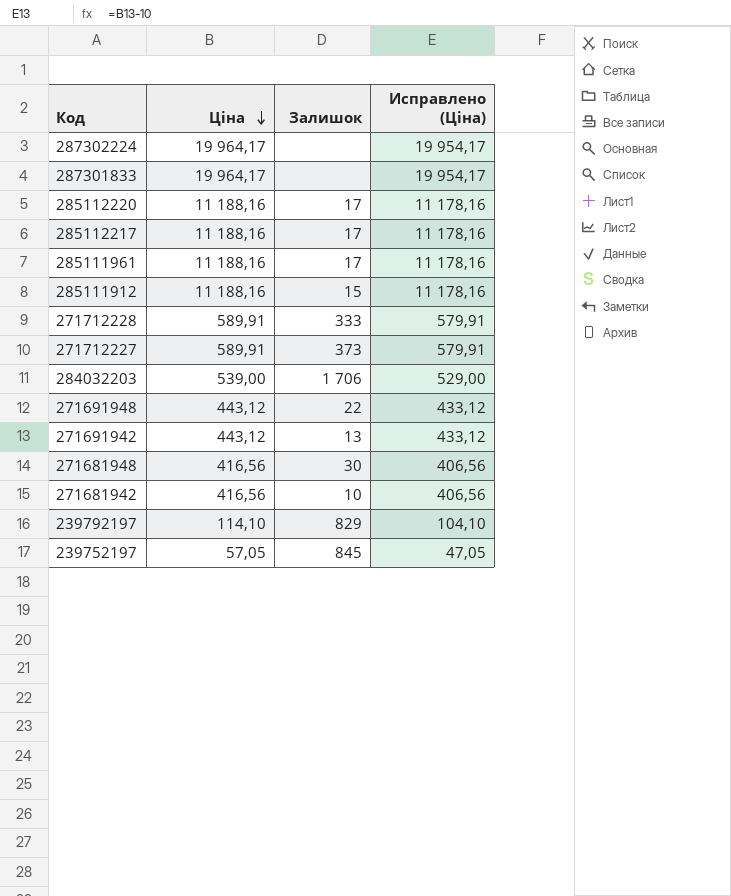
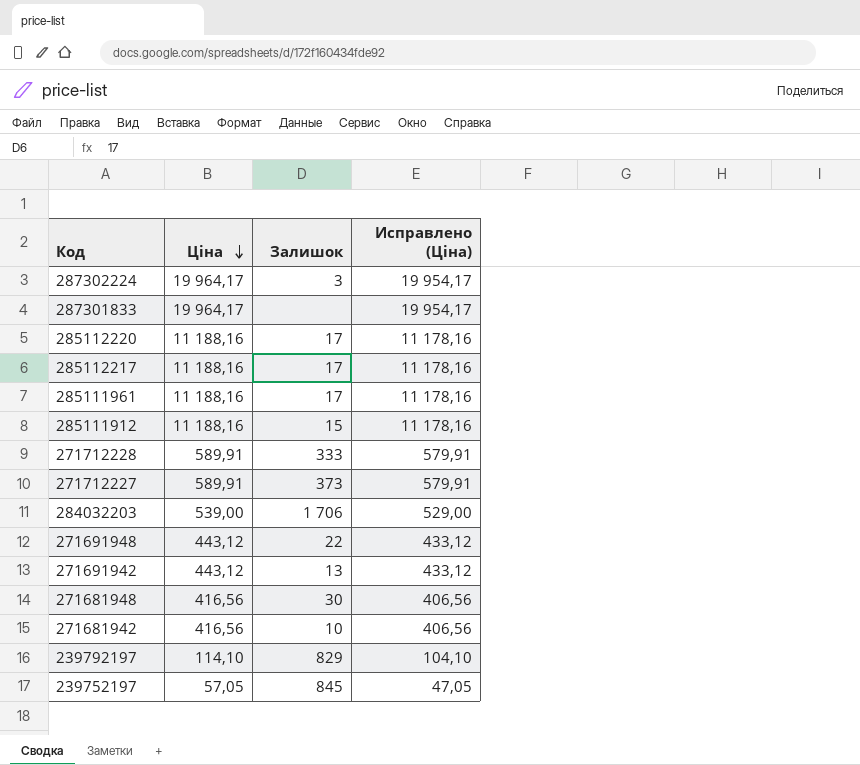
287302224 | Залишок: none -> 3

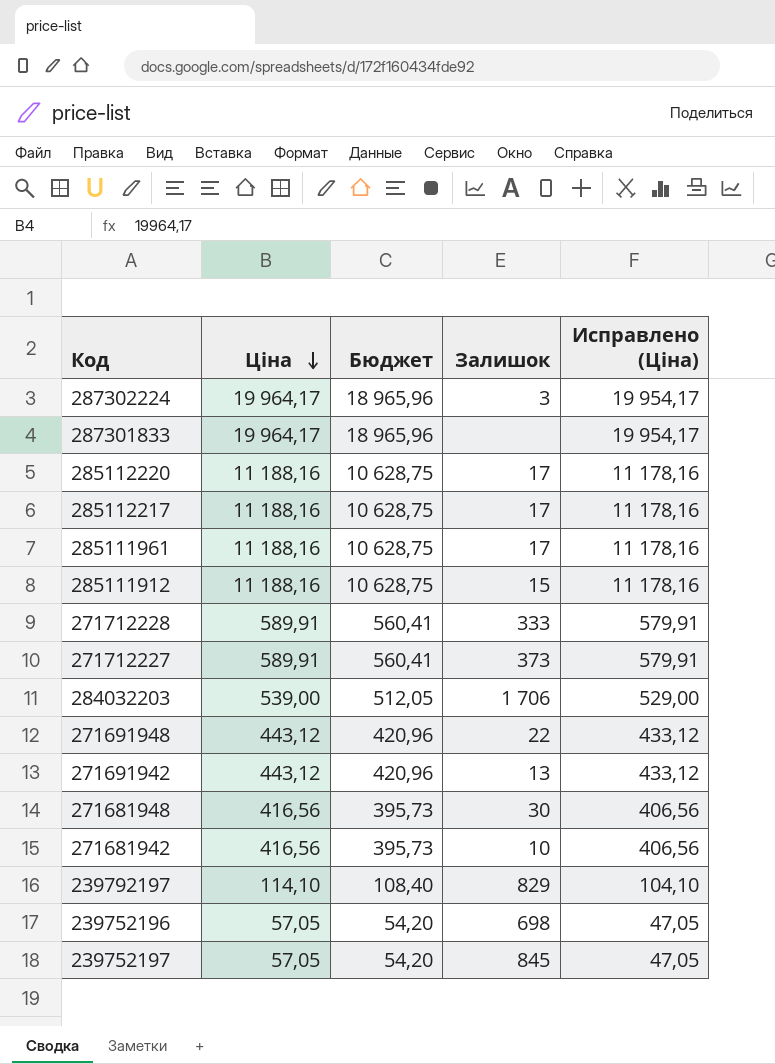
column Бюджет | formula: none -> [Ціна] * 0,95
row 239752196: none -> 57,05 | 54,20 | 698 | 47,05

